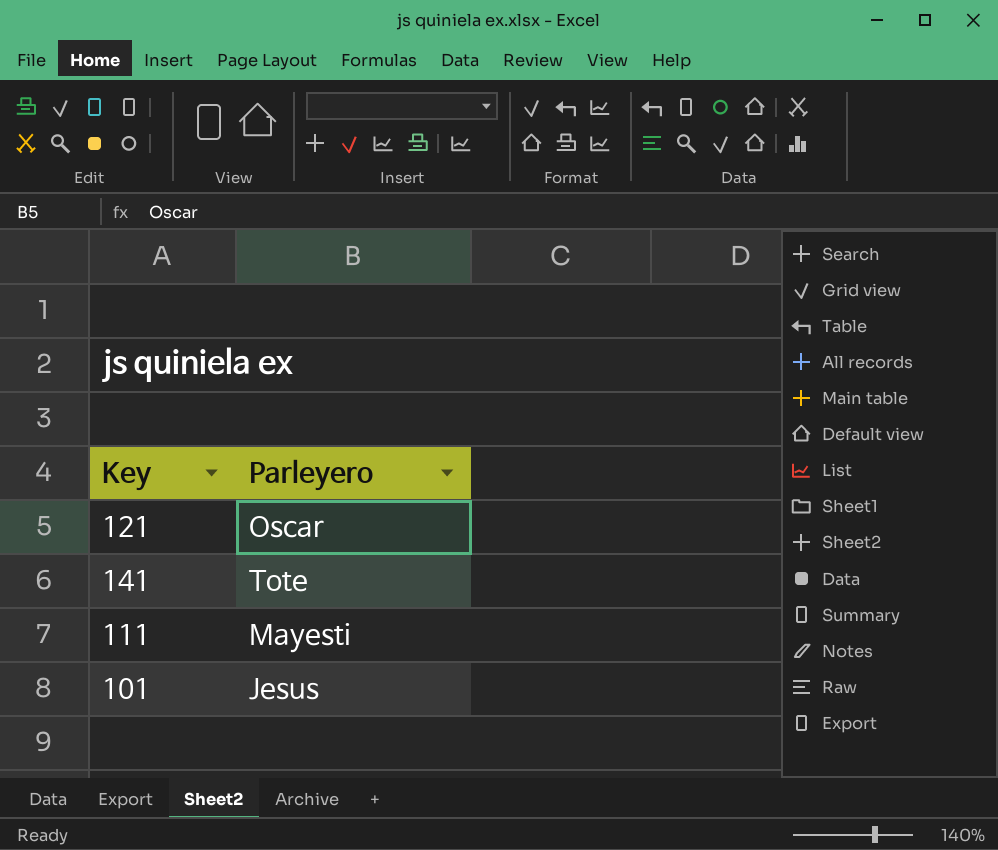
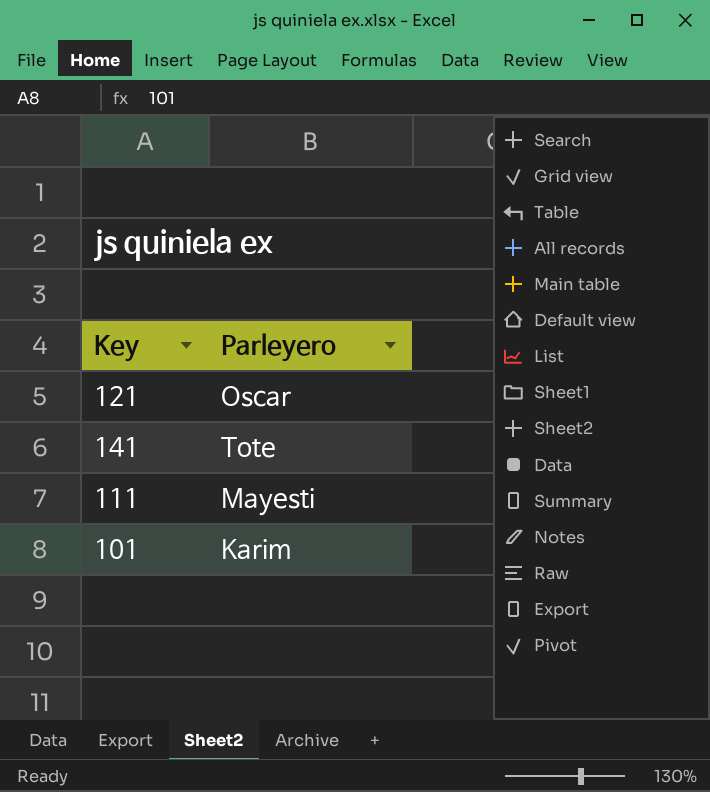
101 | Parleyero: Jesus -> Karim

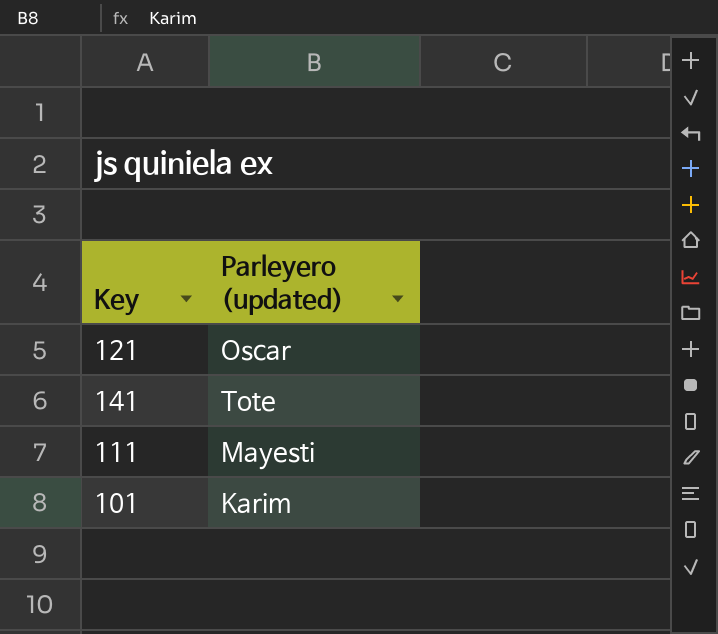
column name: Parleyero -> Parleyero (updated)

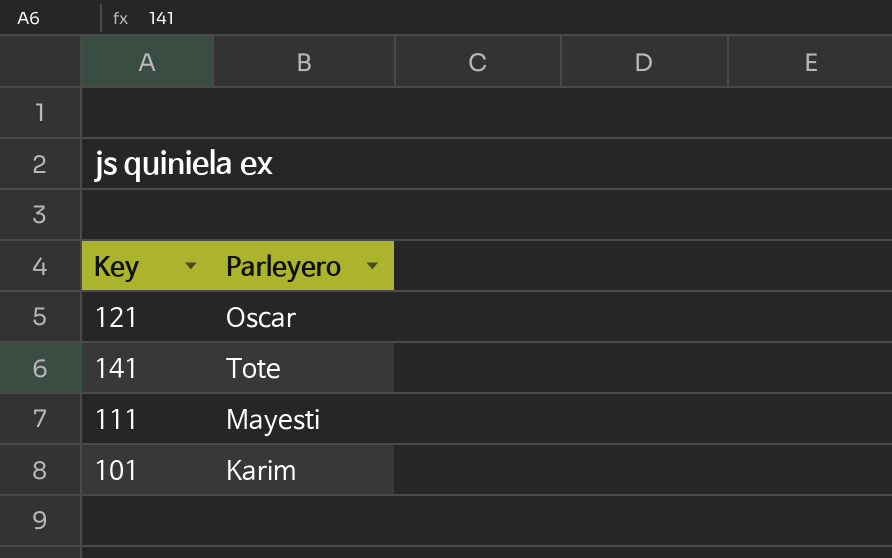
column name: Parleyero (updated) -> Parleyero

